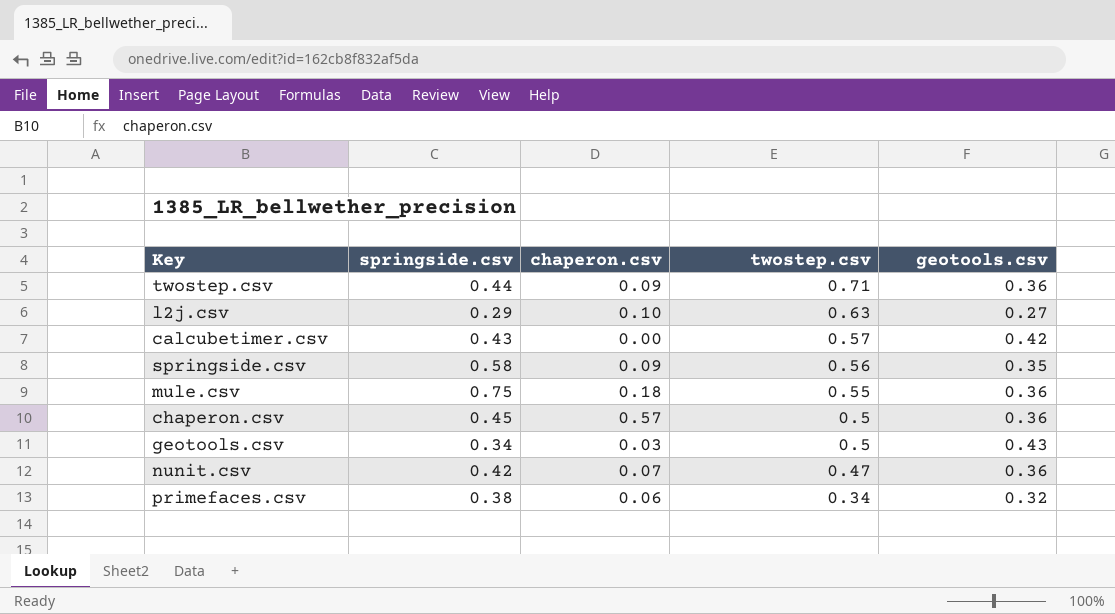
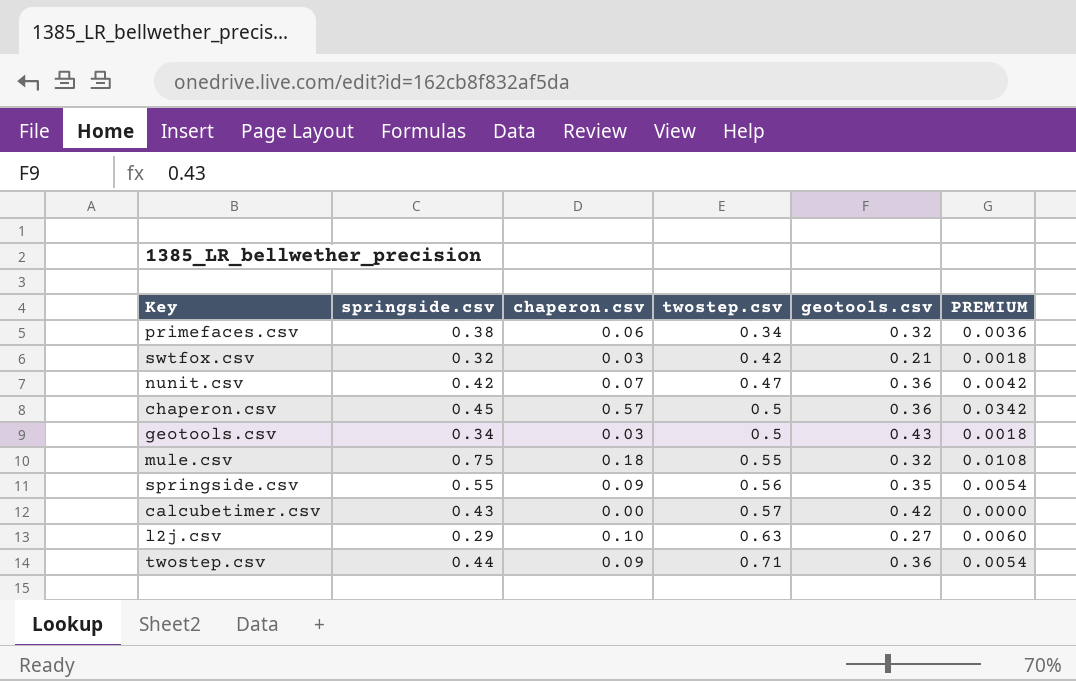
row order: twostep.csv descending -> twostep.csv ascending
column PREMIUM | formula: none -> [chaperon.csv] * 0.06
row swtfox.csv: none -> 0.32 | 0.03 | 0.42 | 0.21 | 0.0018
mule.csv | geotools.csv: 0.36 -> 0.32
springside.csv | springside.csv: 0.58 -> 0.55

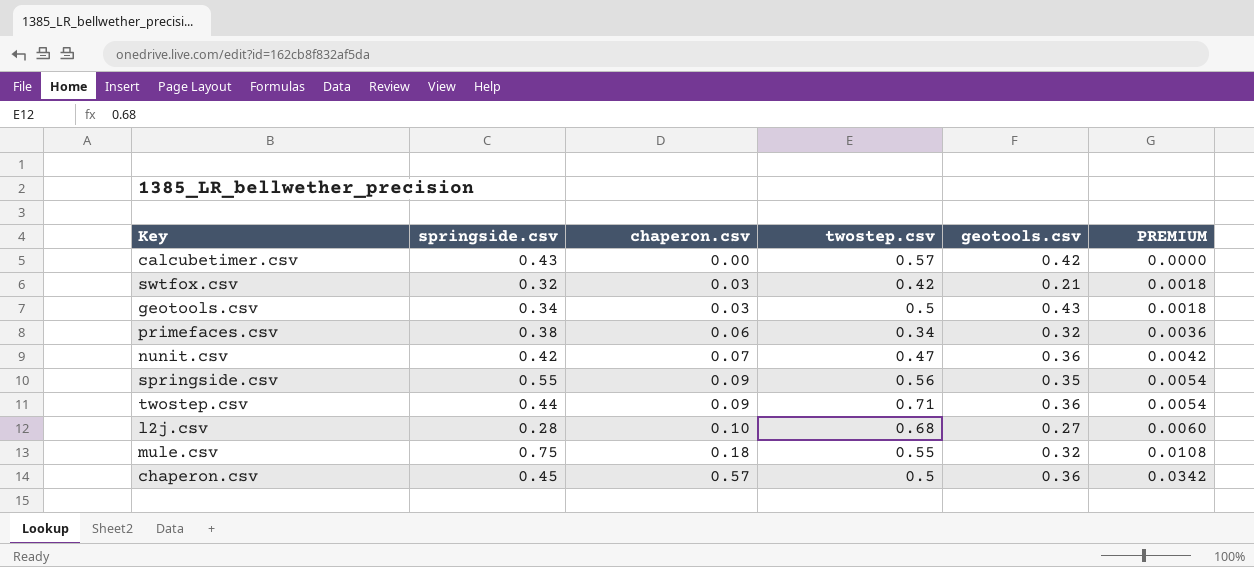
row order: twostep.csv ascending -> chaperon.csv ascending
l2j.csv | springside.csv: 0.29 -> 0.28
l2j.csv | twostep.csv: 0.63 -> 0.68

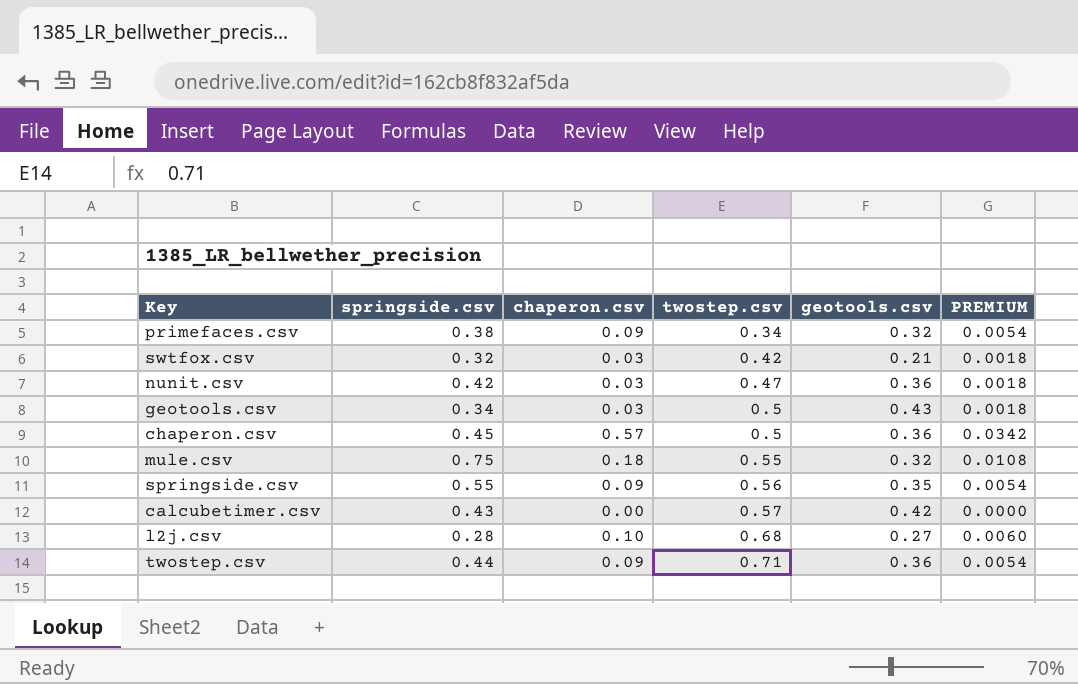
row order: chaperon.csv ascending -> twostep.csv ascending
primefaces.csv | chaperon.csv: 0.06 -> 0.09
primefaces.csv | PREMIUM: 0.0036 -> 0.0054
nunit.csv | chaperon.csv: 0.07 -> 0.03
nunit.csv | PREMIUM: 0.0042 -> 0.0018

